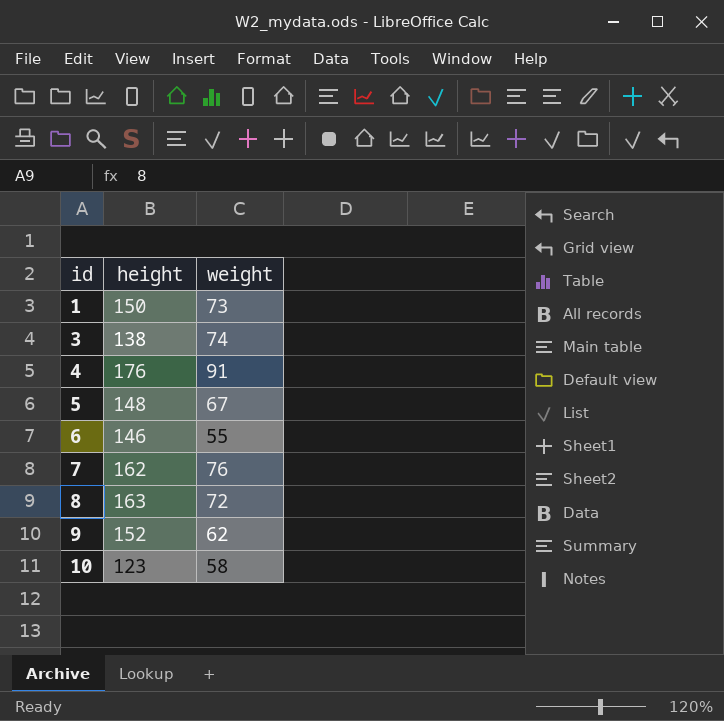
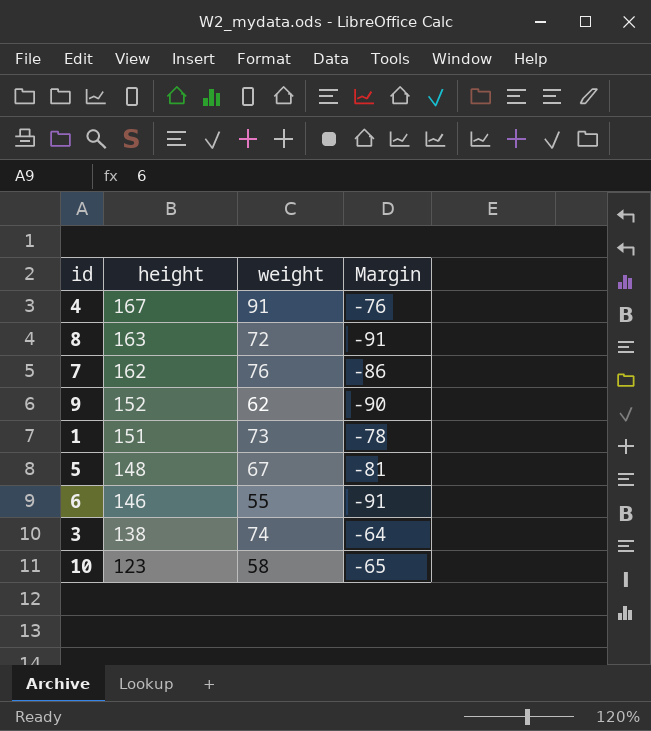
row order: id ascending -> height descending
column Margin | formula: none -> [weight] - [height]
4 | height: 176 -> 167
1 | height: 150 -> 151

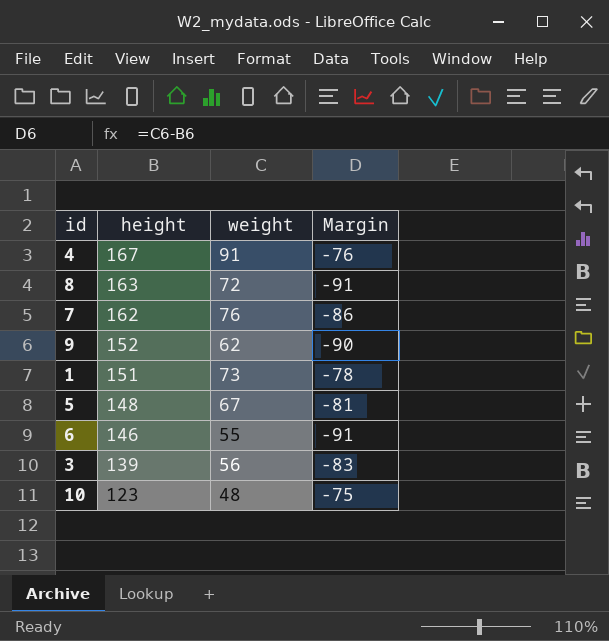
3 | height: 138 -> 139
3 | weight: 74 -> 56
3 | Margin: -64 -> -83
10 | weight: 58 -> 48
10 | Margin: -65 -> -75

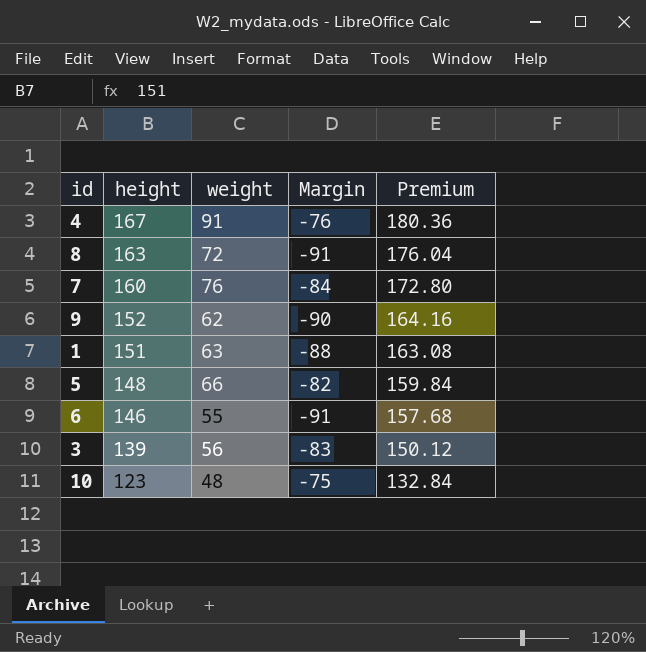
column Premium | formula: none -> [height] * 1.08
7 | height: 162 -> 160
7 | Margin: -86 -> -84
1 | weight: 73 -> 63
1 | Margin: -78 -> -88
5 | weight: 67 -> 66
5 | Margin: -81 -> -82

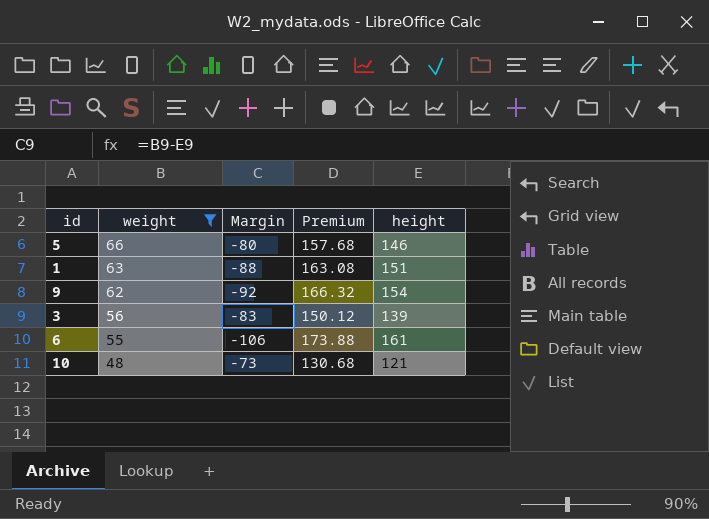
filter: none -> weight <= 66
row order: height descending -> weight descending
column height | position: 2 -> 5
5 | Margin: -82 -> -80
5 | Premium: 159.84 -> 157.68
5 | height: 148 -> 146
9 | Margin: -90 -> -92
9 | Premium: 164.16 -> 166.32
9 | height: 152 -> 154
6 | Margin: -91 -> -106
6 | Premium: 157.68 -> 173.88
6 | height: 146 -> 161
10 | Margin: -75 -> -73
10 | Premium: 132.84 -> 130.68
10 | height: 123 -> 121

